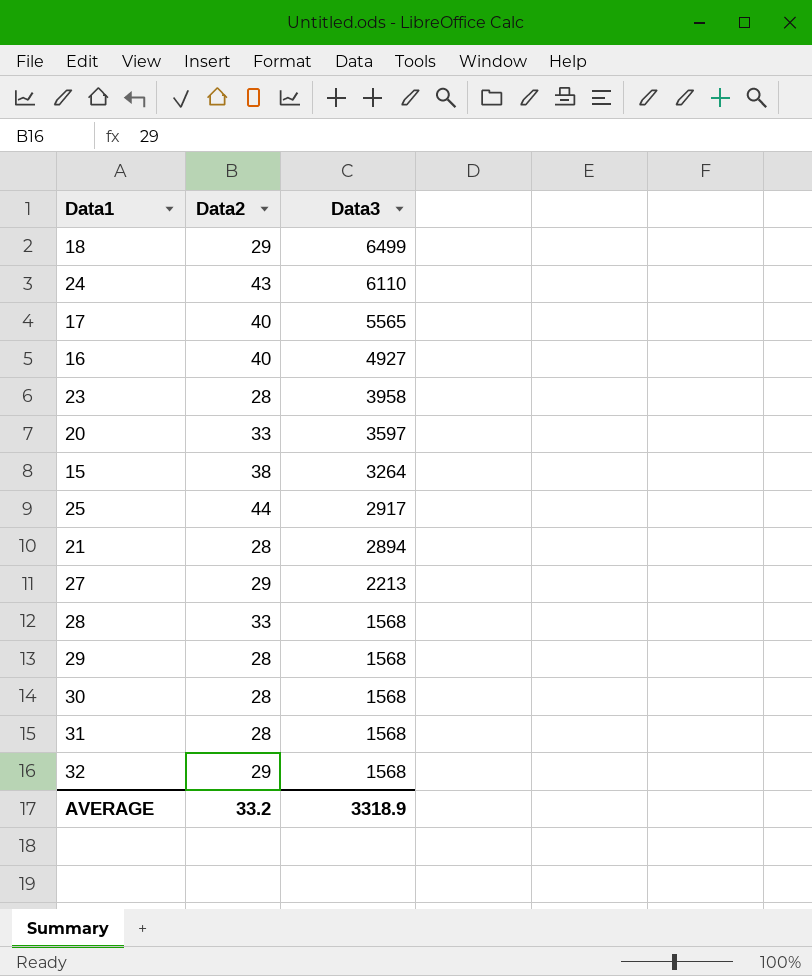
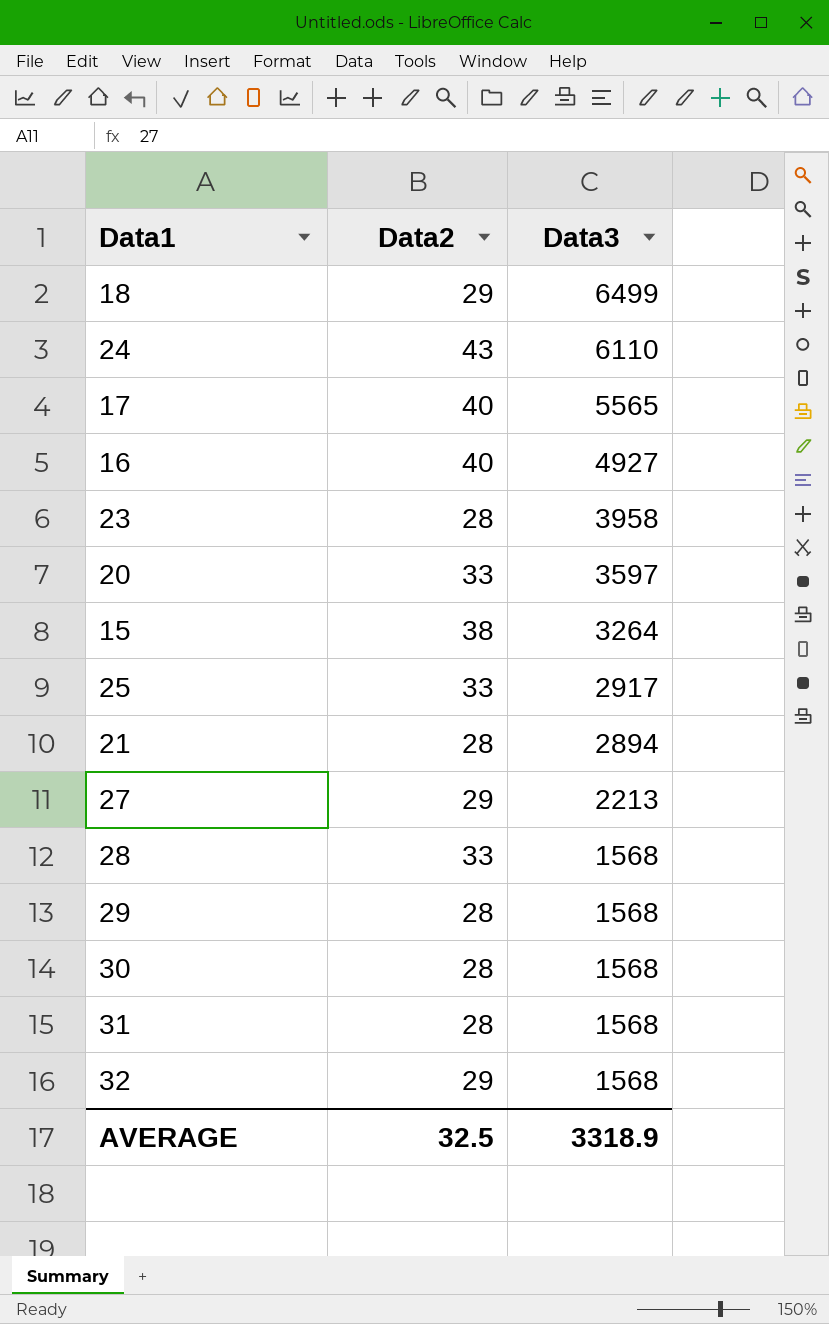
25 | Data2: 44 -> 33
AVERAGE | Data2: 33.2 -> 32.5

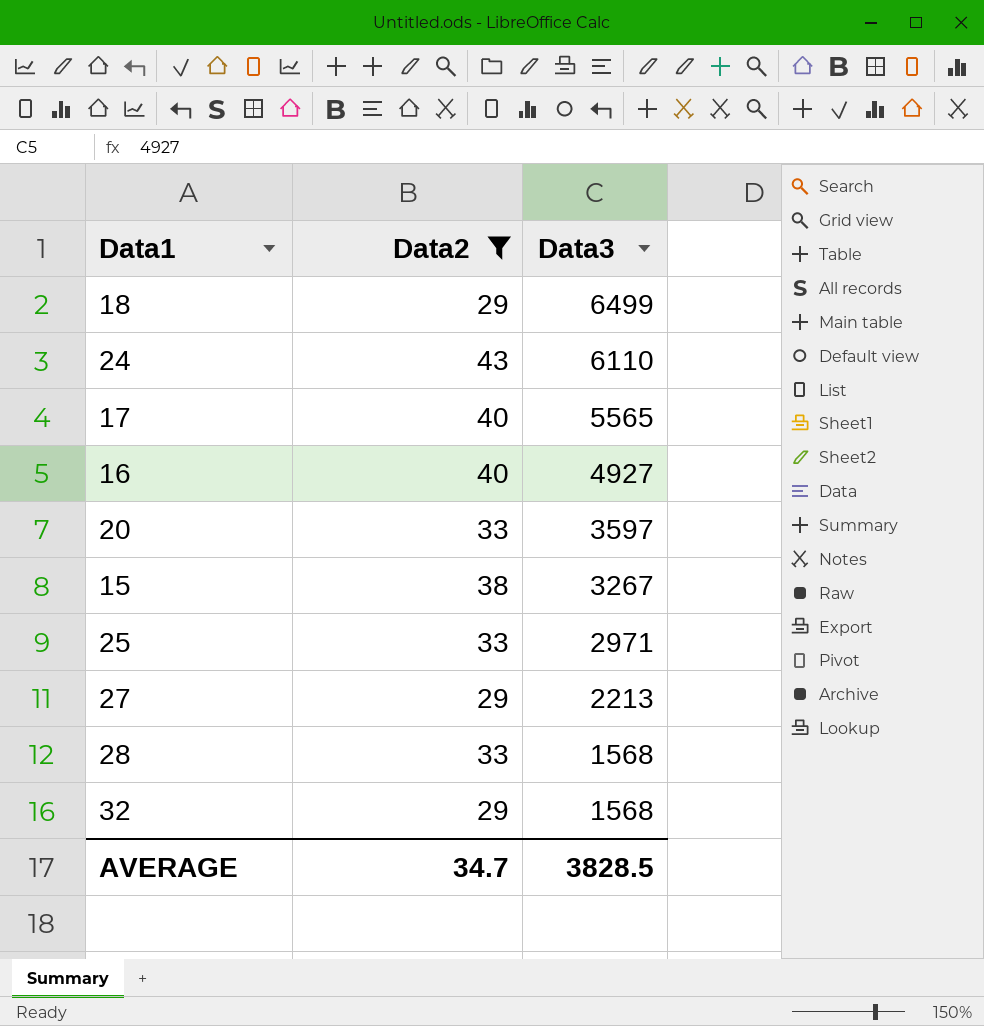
filter: none -> Data2 != 28
15 | Data3: 3264 -> 3267
25 | Data3: 2917 -> 2971
AVERAGE | Data2: 32.5 -> 34.7
AVERAGE | Data3: 3318.9 -> 3828.5

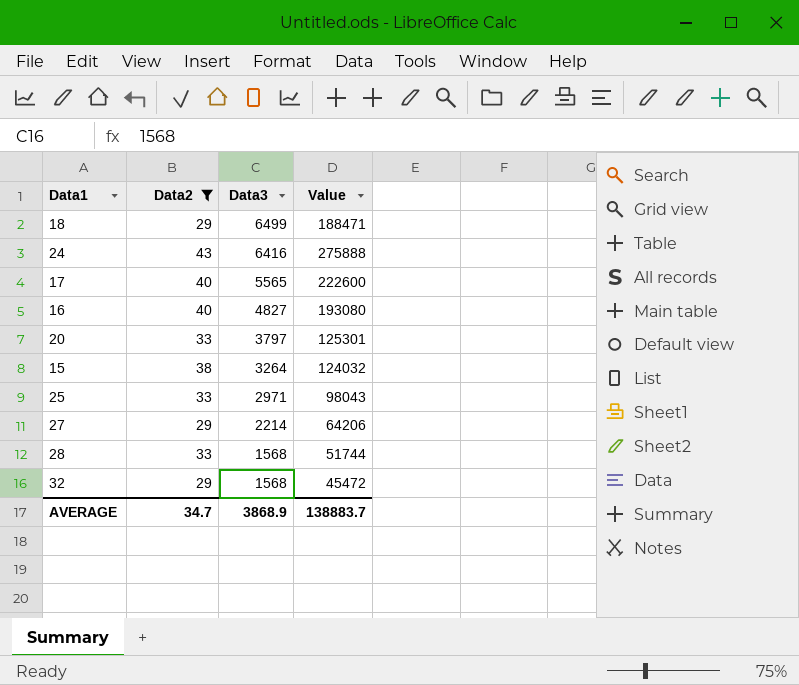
column Value | formula: none -> [Data2] * [Data3]
24 | Data3: 6110 -> 6416
16 | Data3: 4927 -> 4827
20 | Data3: 3597 -> 3797
15 | Data3: 3267 -> 3264
27 | Data3: 2213 -> 2214
AVERAGE | Data3: 3828.5 -> 3868.9

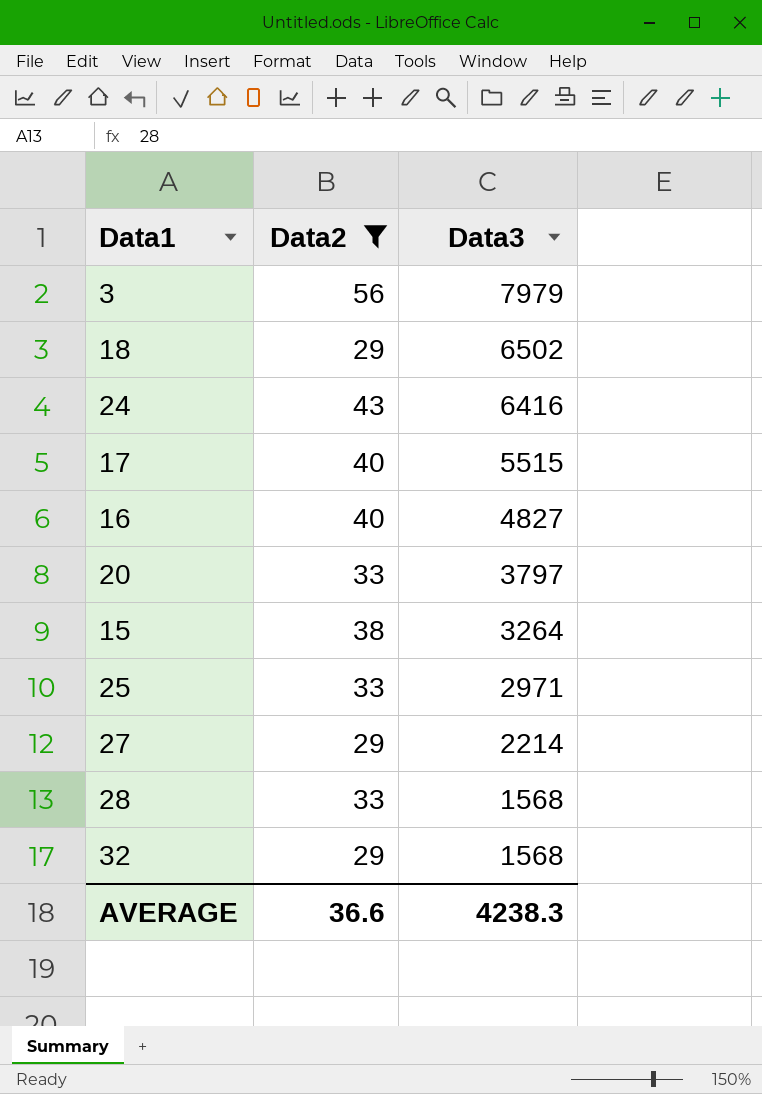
column Value | formula: [Data2] * [Data3] -> none
row 3: none -> 56 | 7979
18 | Data3: 6499 -> 6502
17 | Data3: 5565 -> 5515
AVERAGE | Data2: 34.7 -> 36.6
AVERAGE | Data3: 3868.9 -> 4238.3

